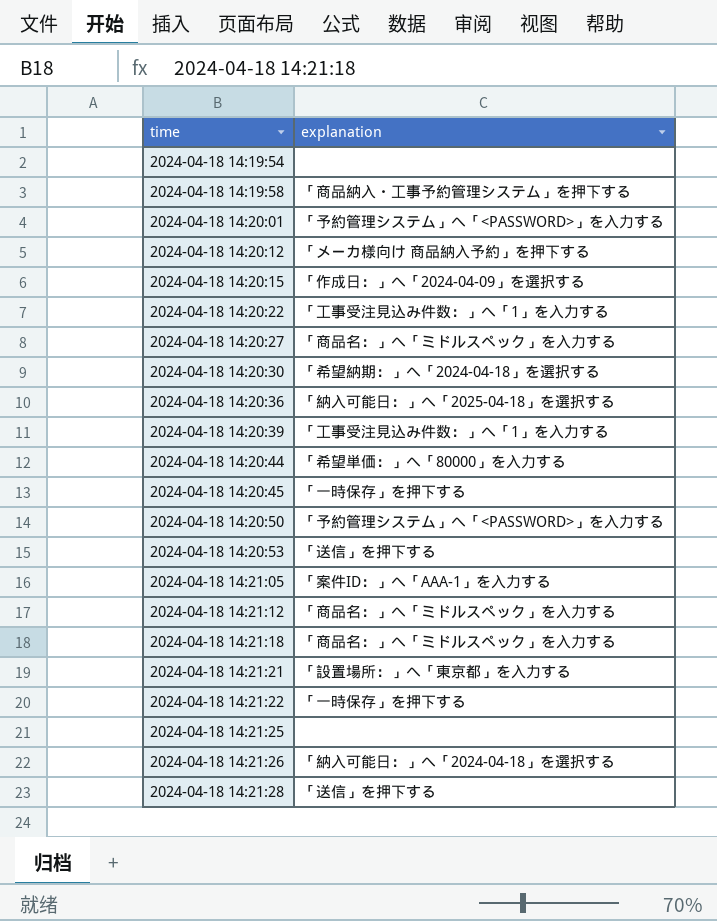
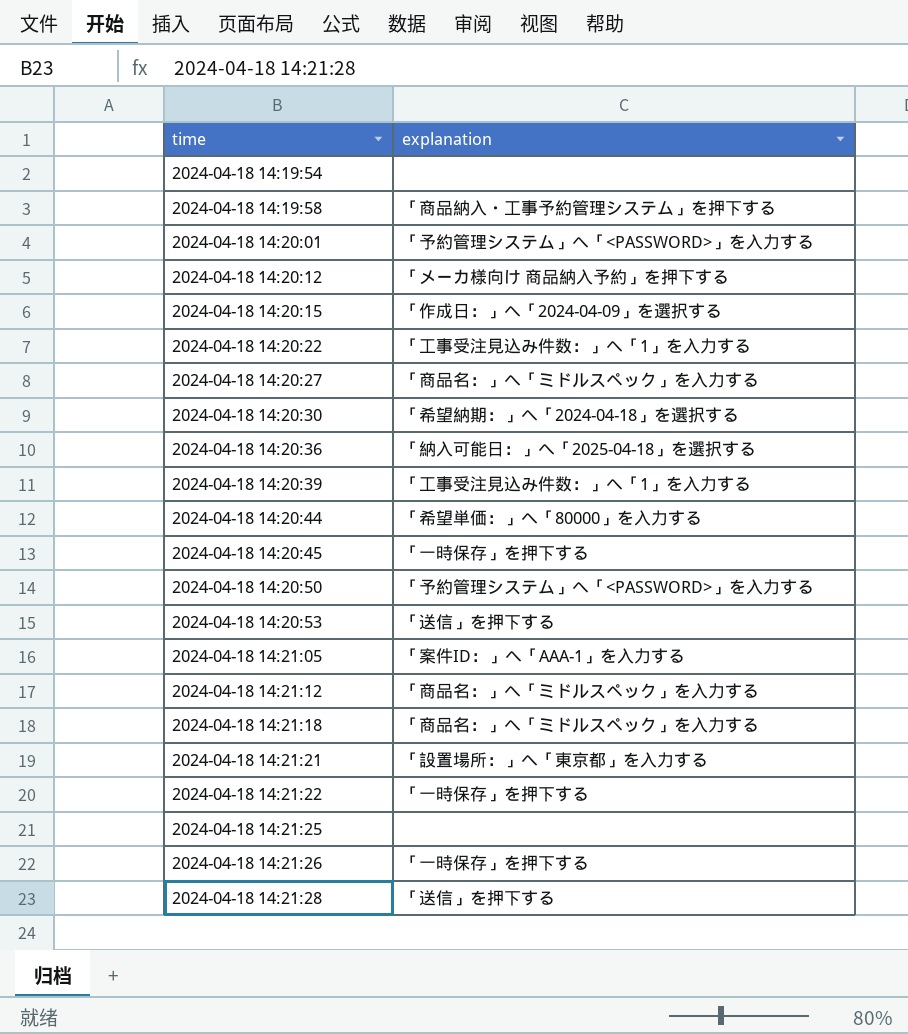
2024-04-18 14:21:26 | explanation: 「納入可能日：」へ「2024-04-18」を選択する -> 「一時保存」を押下する

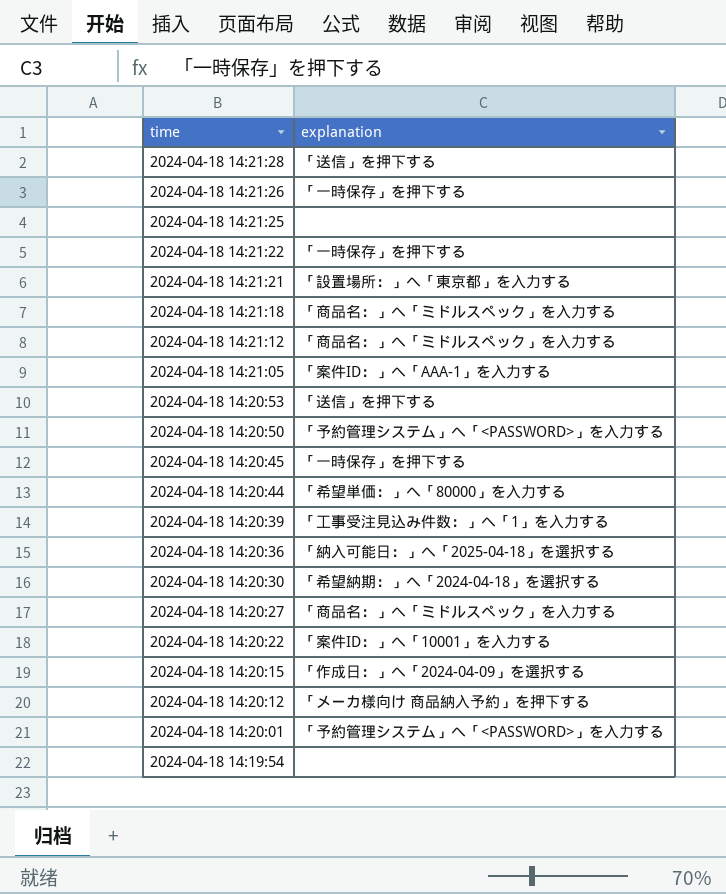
row order: time ascending -> time descending
row 2024-04-18 14:19:58: 「商品納入・工事予約管理システム」を押下する -> none
2024-04-18 14:20:22 | explanation: 「工事受注見込み件数：」へ「1」を入力する -> 「案件ID：」へ「10001」を入力する

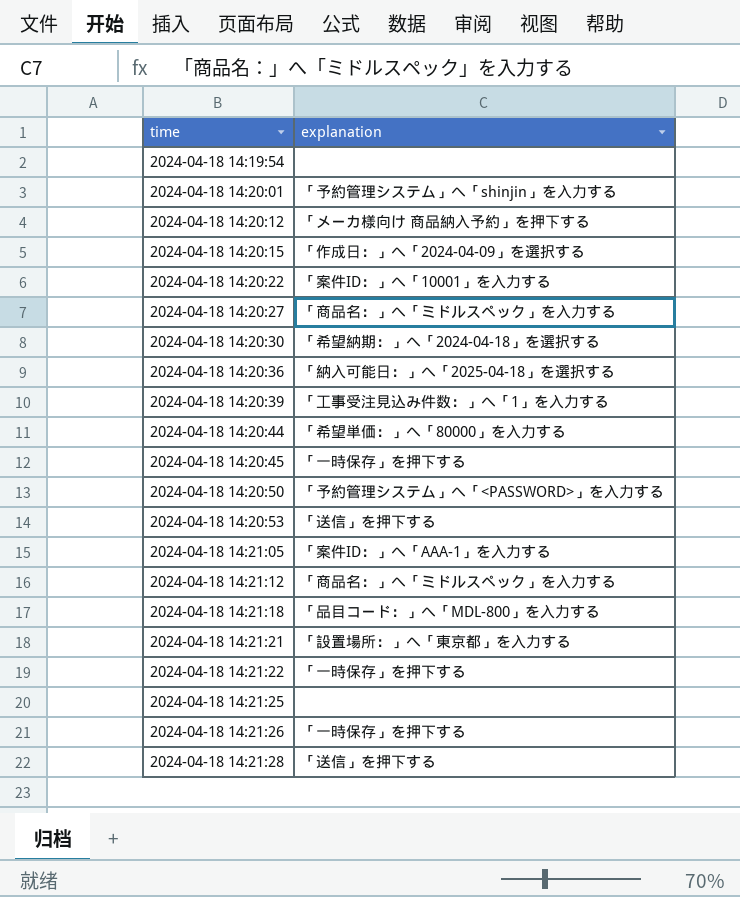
row order: time descending -> time ascending
2024-04-18 14:20:01 | explanation: 「予約管理システム」へ「<PASSWORD>」を入力する -> 「予約管理システム」へ「shinjin」を入力する
2024-04-18 14:21:18 | explanation: 「商品名：」へ「ミドルスペック」を入力する -> 「品目コード：」へ「MDL-800」を入力する

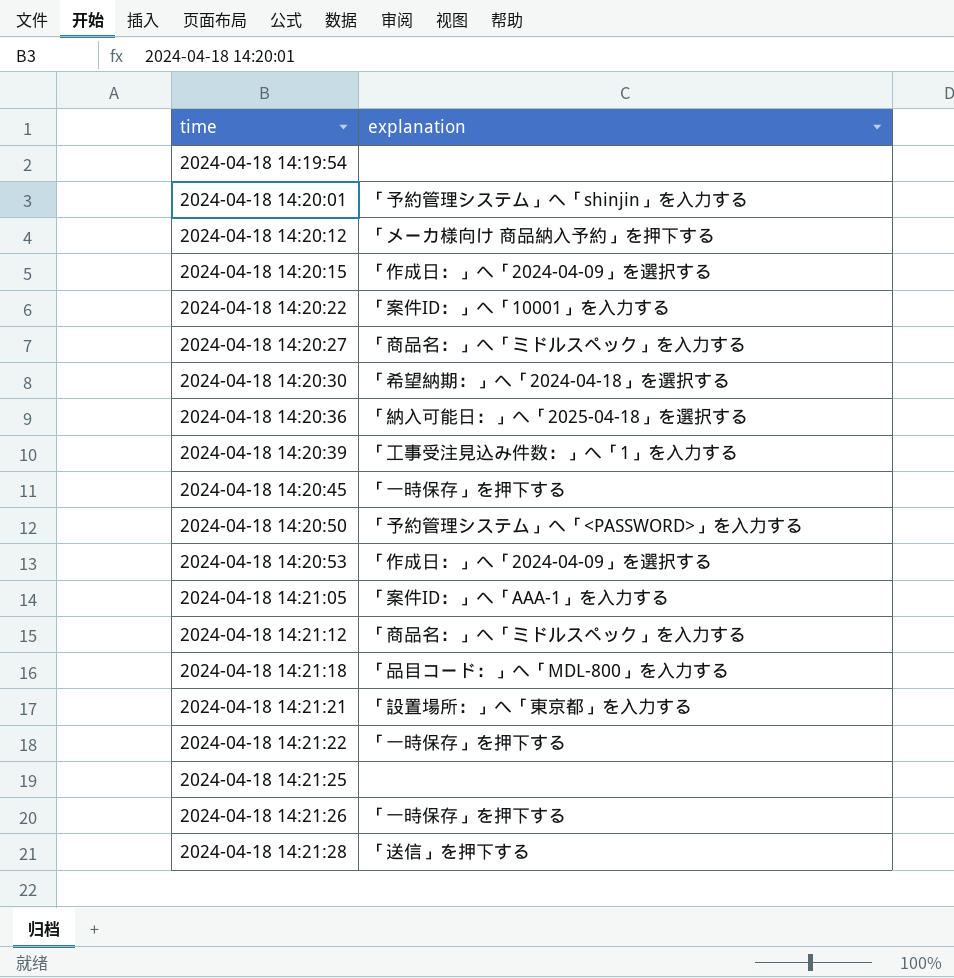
row 2024-04-18 14:20:44: 「希望単価：」へ「80000」を入力する -> none
2024-04-18 14:20:53 | explanation: 「送信」を押下する -> 「作成日：」へ「2024-04-09」を選択する

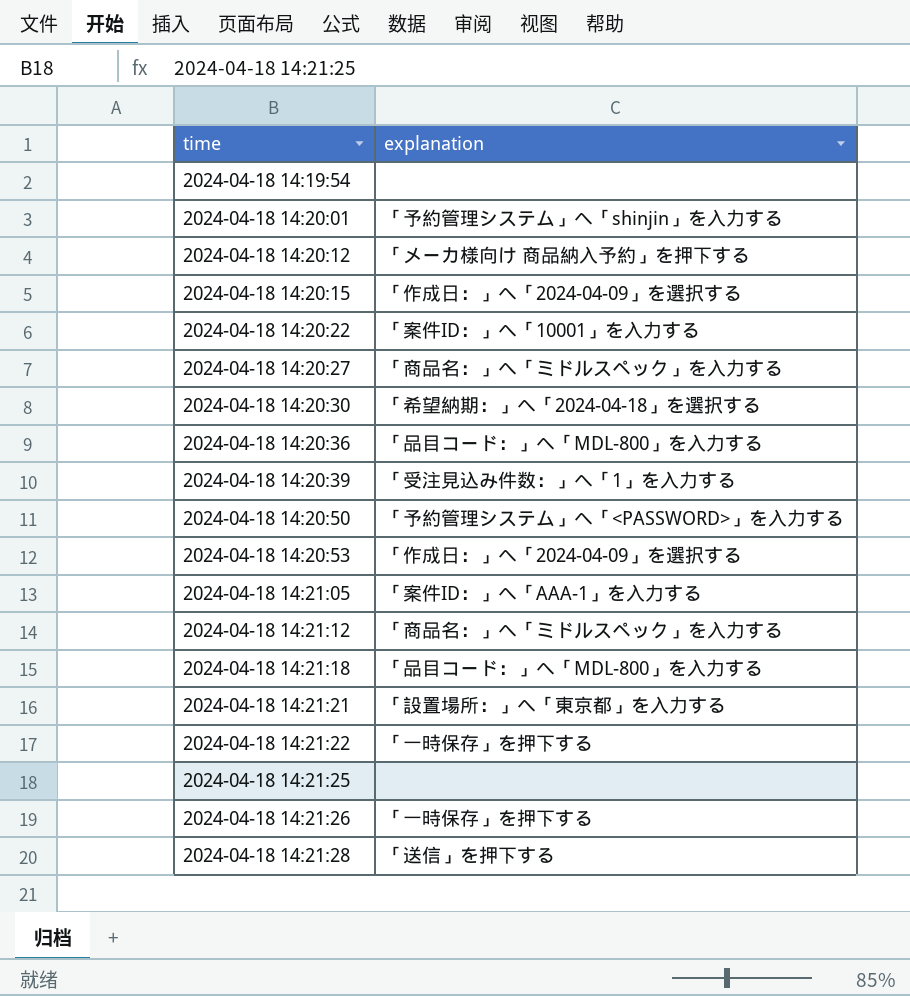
row 2024-04-18 14:20:45: 「一時保存」を押下する -> none
2024-04-18 14:20:36 | explanation: 「納入可能日：」へ「2025-04-18」を選択する -> 「品目コード：」へ「MDL-800」を入力する
2024-04-18 14:20:39 | explanation: 「工事受注見込み件数：」へ「1」を入力する -> 「受注見込み件数：」へ「1」を入力する

